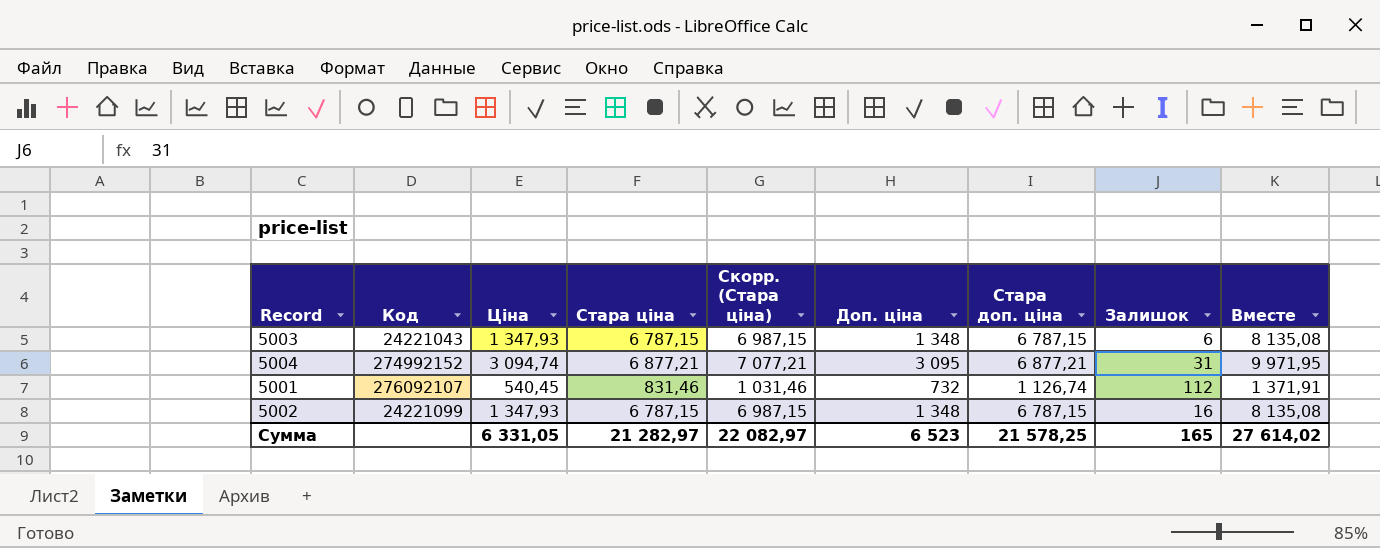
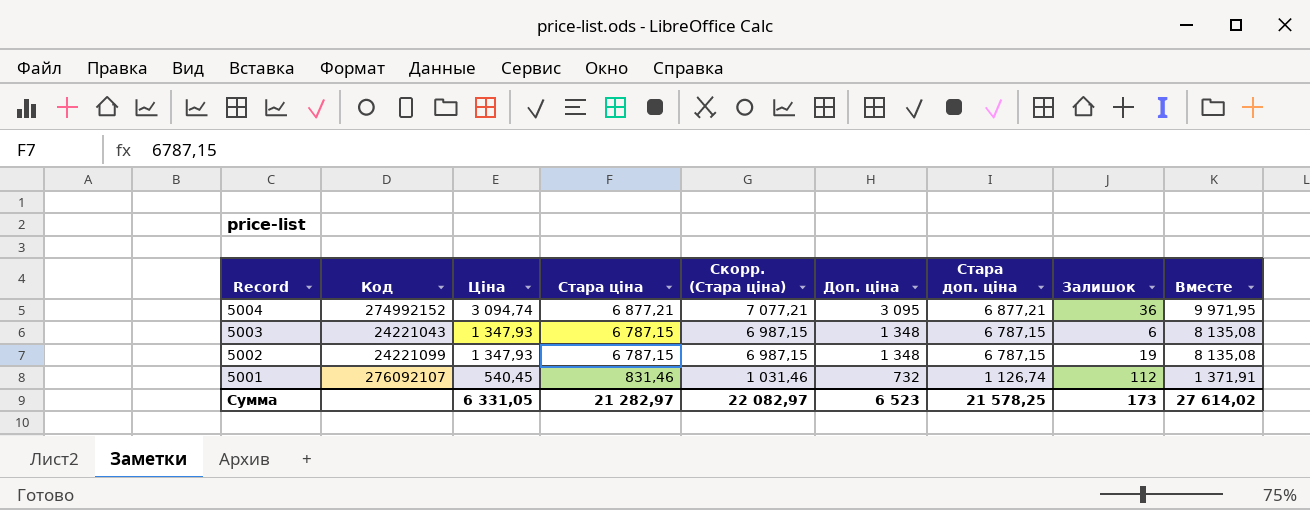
row order: none -> Record descending
5004 | Залишок: 31 -> 36
5002 | Залишок: 16 -> 19
Сумма | Залишок: 165 -> 173

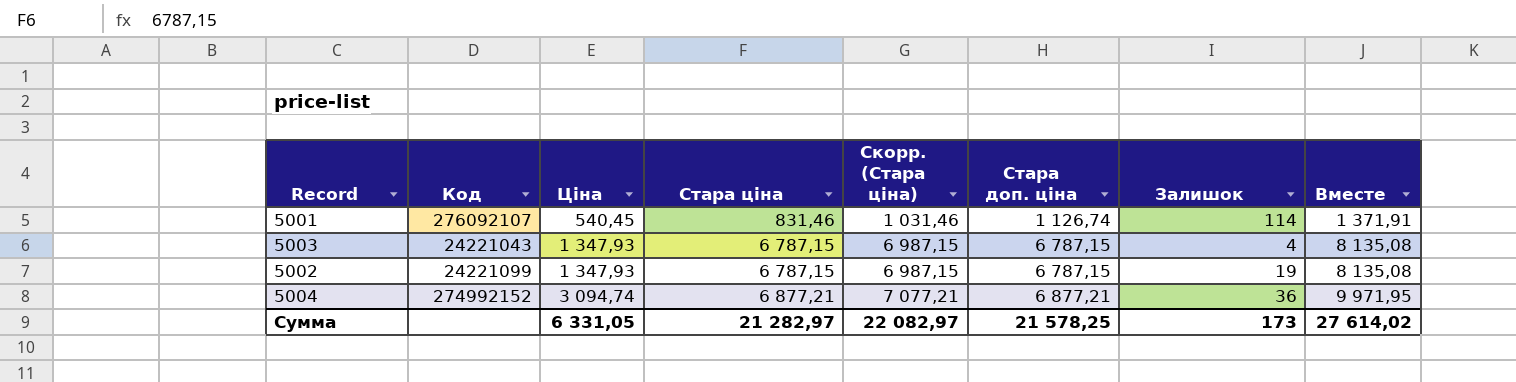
row order: Record descending -> Ціна ascending
column Доп. ціна | position: 6 -> none
5001 | Залишок: 112 -> 114
5003 | Залишок: 6 -> 4

